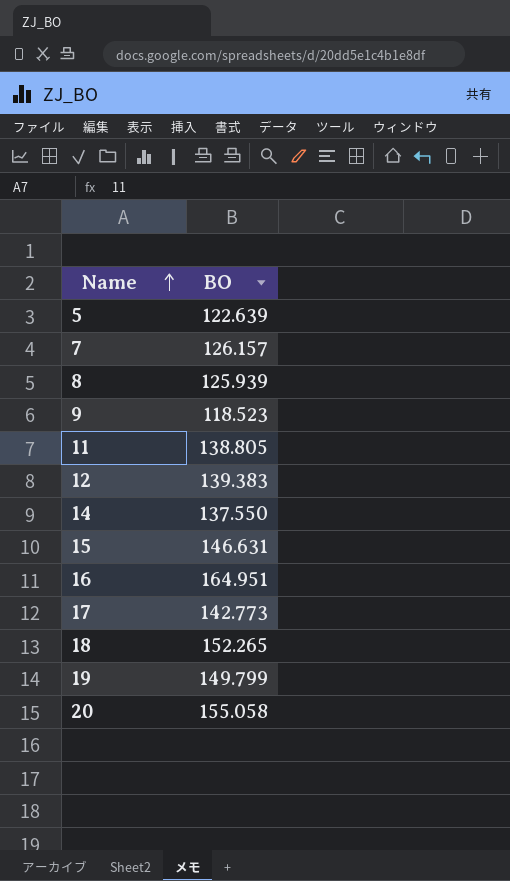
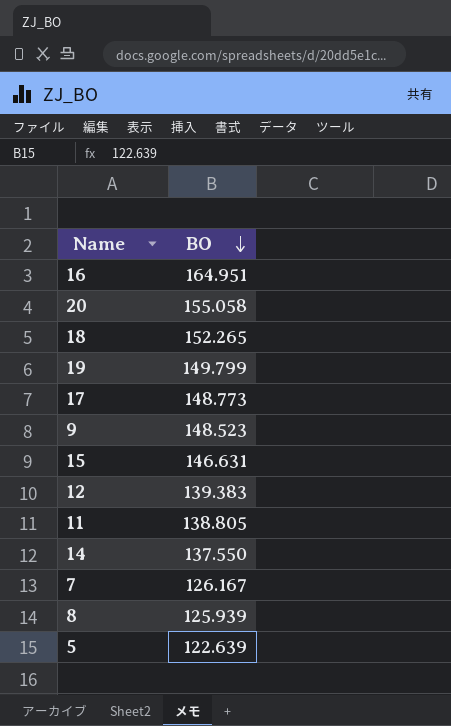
row order: Name ascending -> BO descending
17 | BO: 142.773 -> 148.773
9 | BO: 118.523 -> 148.523
7 | BO: 126.157 -> 126.167

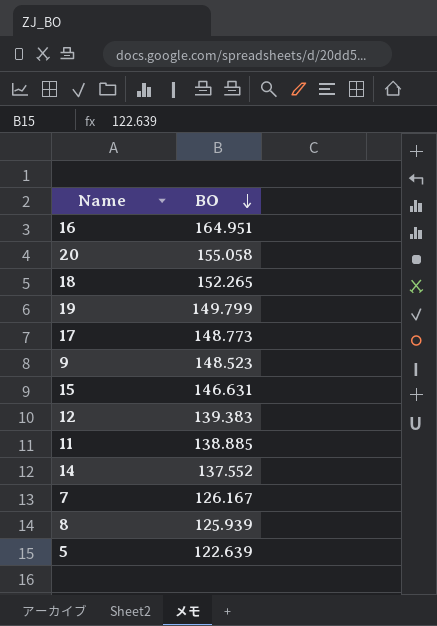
11 | BO: 138.805 -> 138.885
14 | BO: 137.550 -> 137.552

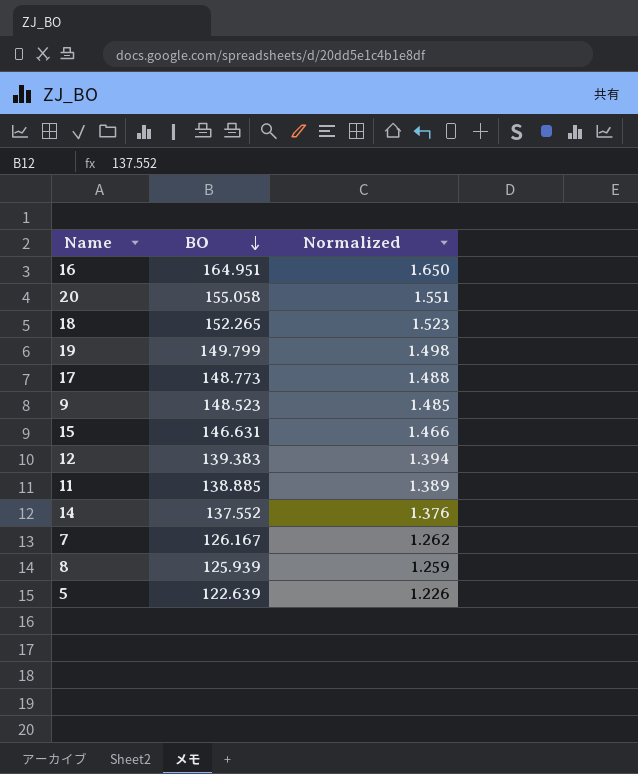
column Normalized | formula: none -> [BO] * 0.01

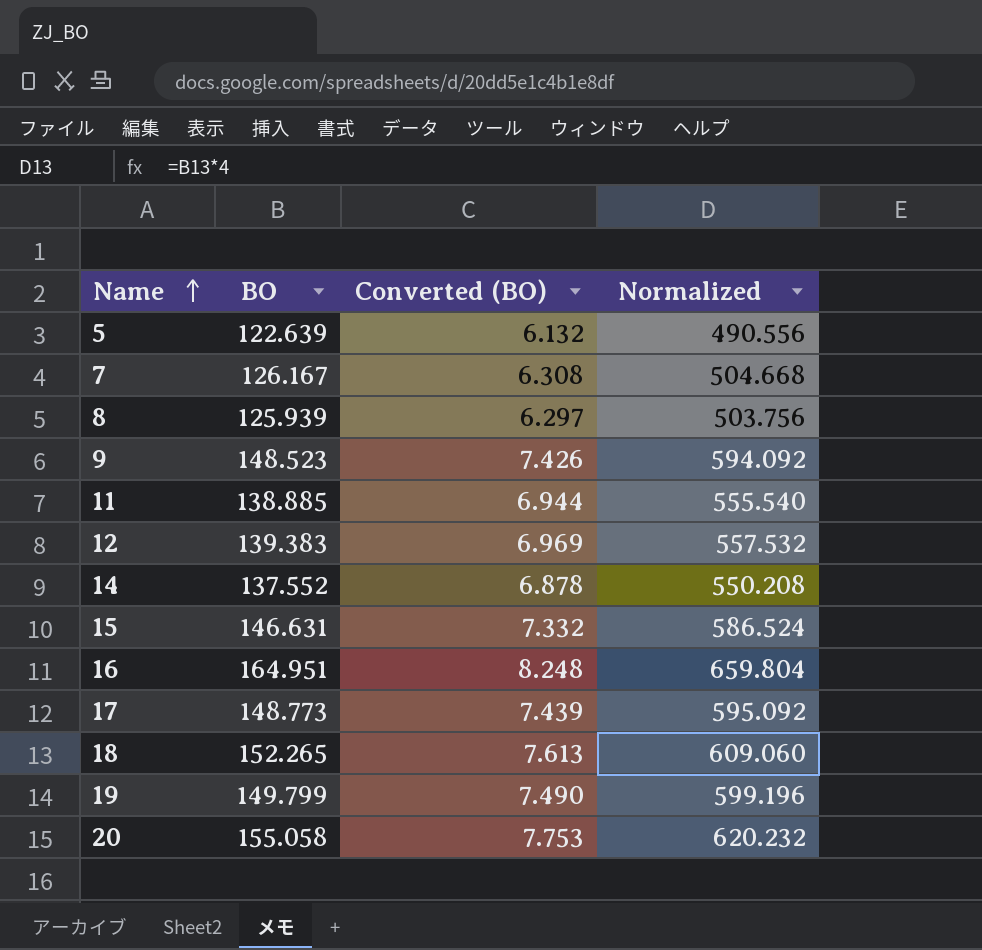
row order: BO descending -> Name ascending
column Converted (BO) | formula: none -> [BO] * 0.05
column Normalized | formula: [BO] * 0.01 -> [BO] * 4

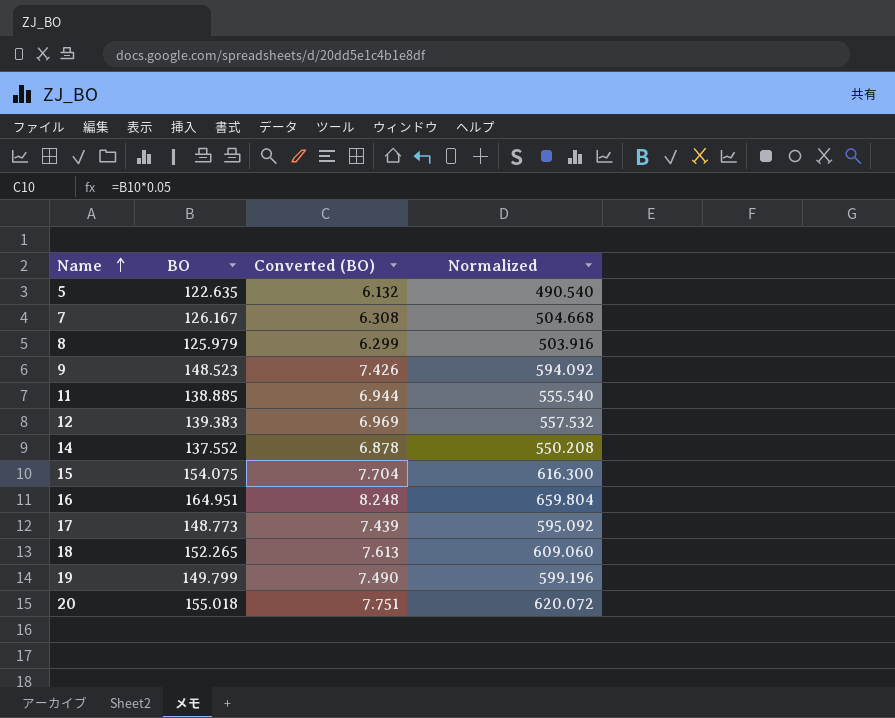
5 | BO: 122.639 -> 122.635
5 | Normalized: 490.556 -> 490.540
8 | BO: 125.939 -> 125.979
8 | Converted (BO): 6.297 -> 6.299
8 | Normalized: 503.756 -> 503.916
15 | BO: 146.631 -> 154.075
15 | Converted (BO): 7.332 -> 7.704
15 | Normalized: 586.524 -> 616.300
20 | BO: 155.058 -> 155.018
20 | Converted (BO): 7.753 -> 7.751
20 | Normalized: 620.232 -> 620.072

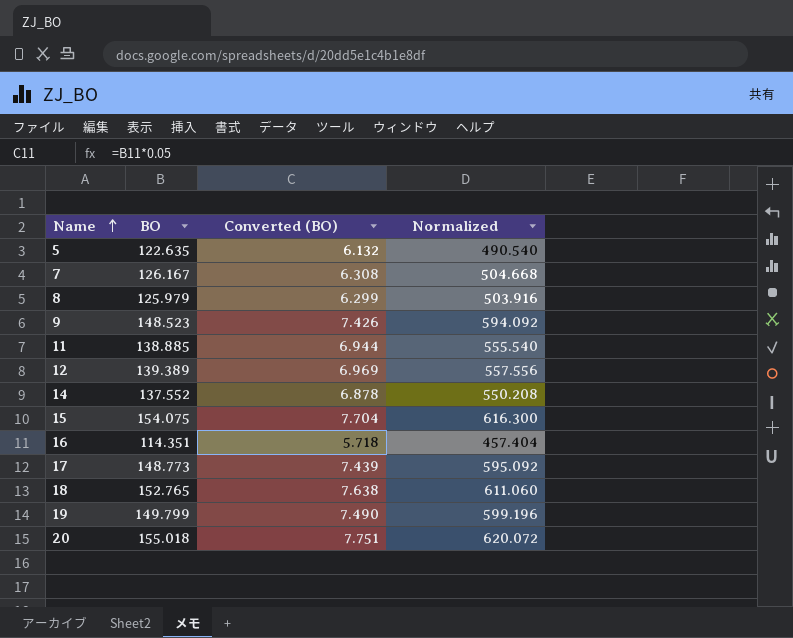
12 | BO: 139.383 -> 139.389
12 | Normalized: 557.532 -> 557.556
16 | BO: 164.951 -> 114.351
16 | Converted (BO): 8.248 -> 5.718
16 | Normalized: 659.804 -> 457.404
18 | BO: 152.265 -> 152.765
18 | Converted (BO): 7.613 -> 7.638
18 | Normalized: 609.060 -> 611.060

